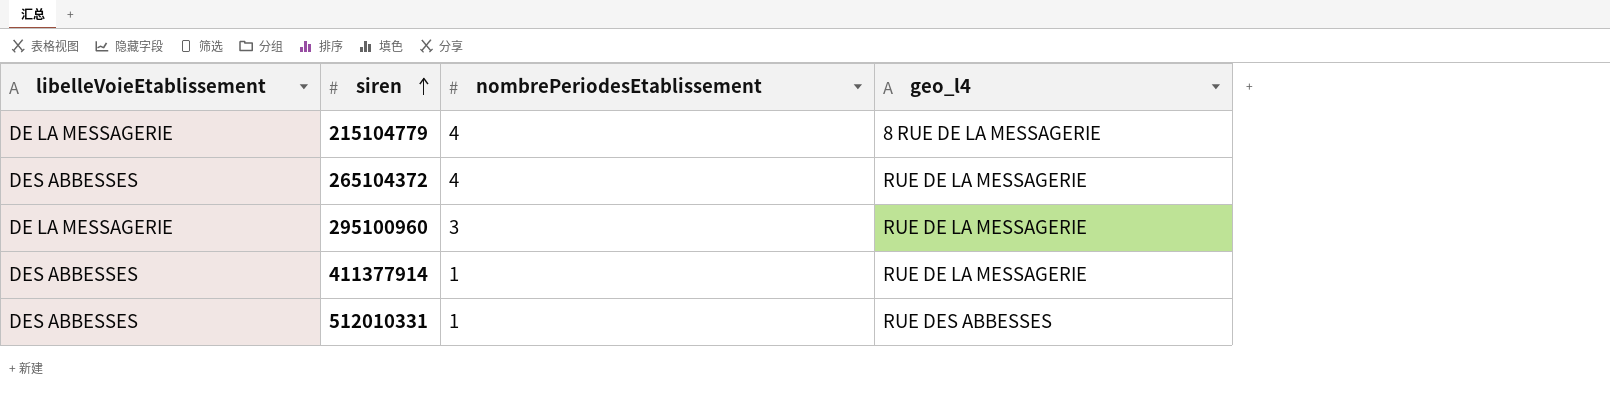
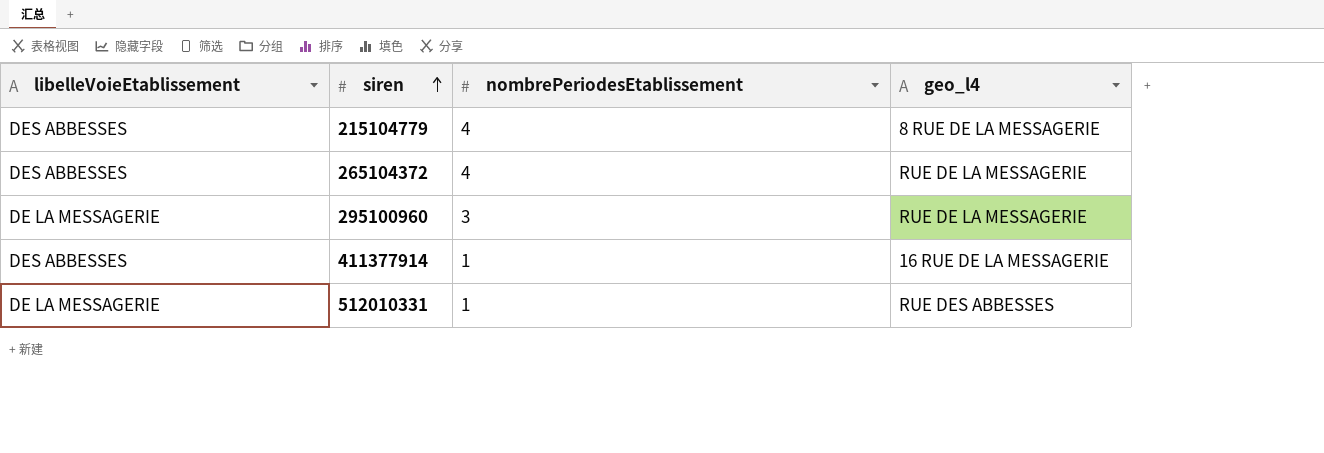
215104779 | libelleVoieEtablissement: DE LA MESSAGERIE -> DES ABBESSES
411377914 | geo_l4: RUE DE LA MESSAGERIE -> 16 RUE DE LA MESSAGERIE
512010331 | libelleVoieEtablissement: DES ABBESSES -> DE LA MESSAGERIE

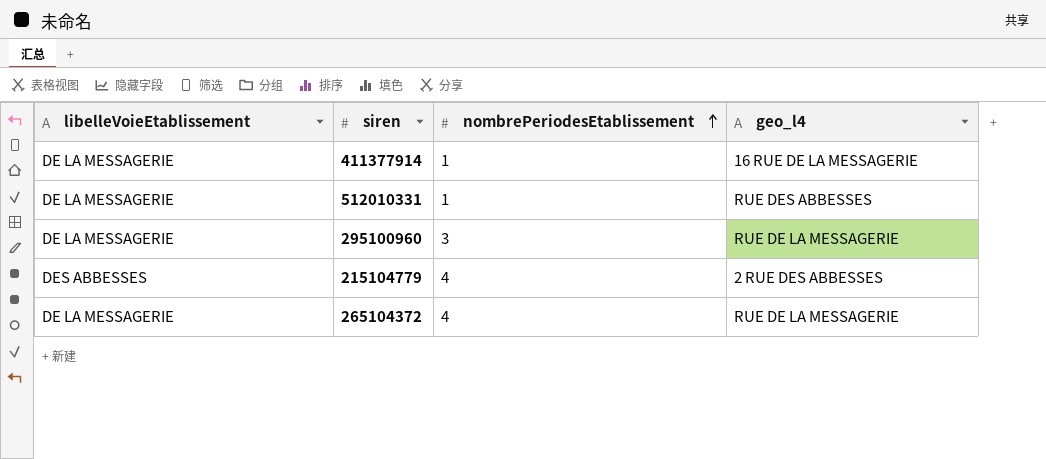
row order: siren ascending -> nombrePeriodesEtablissement ascending
411377914 | libelleVoieEtablissement: DES ABBESSES -> DE LA MESSAGERIE
215104779 | geo_l4: 8 RUE DE LA MESSAGERIE -> 2 RUE DES ABBESSES
265104372 | libelleVoieEtablissement: DES ABBESSES -> DE LA MESSAGERIE

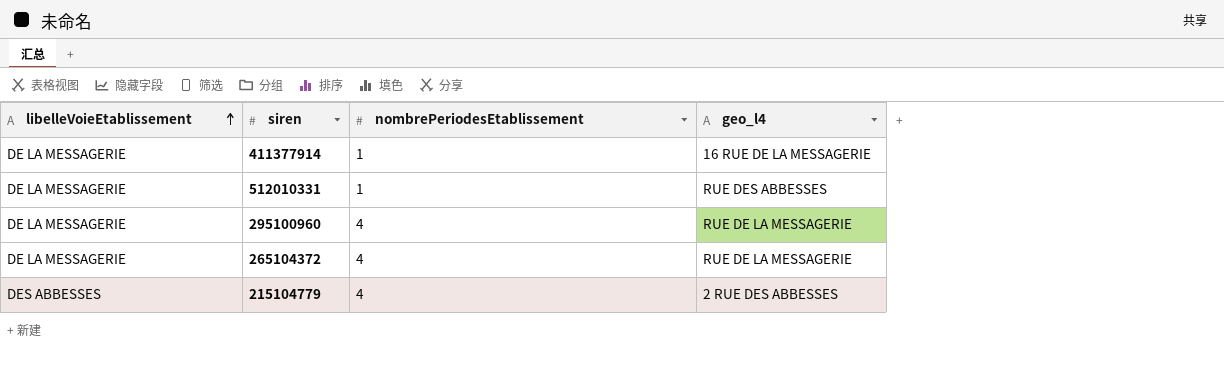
row order: nombrePeriodesEtablissement ascending -> libelleVoieEtablissement ascending
295100960 | nombrePeriodesEtablissement: 3 -> 4

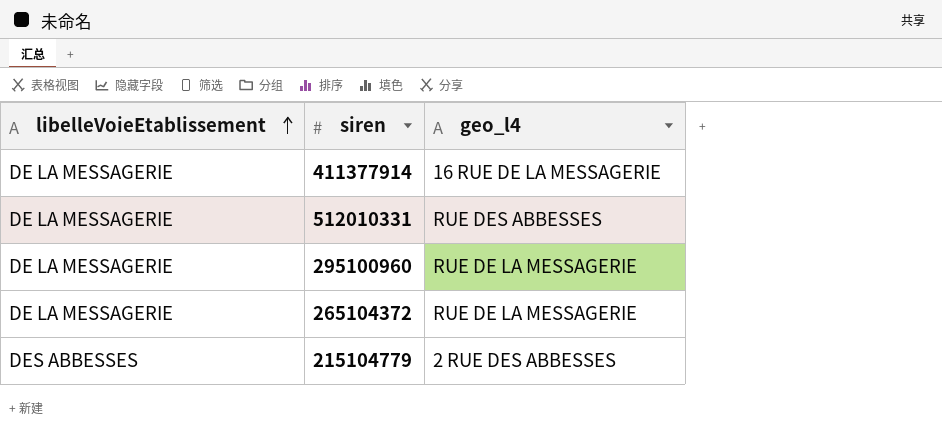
column nombrePeriodesEtablissement | position: 3 -> none

